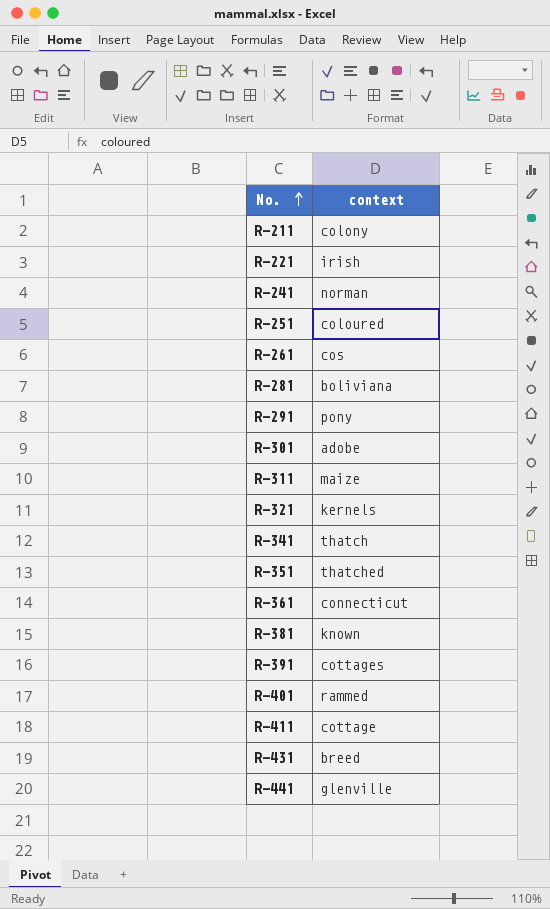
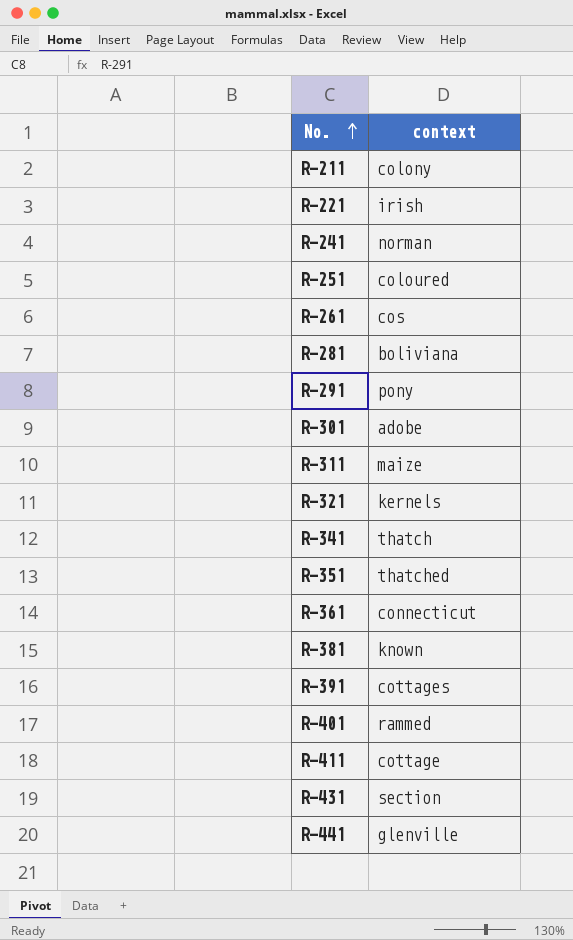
R-431 | context: breed -> section

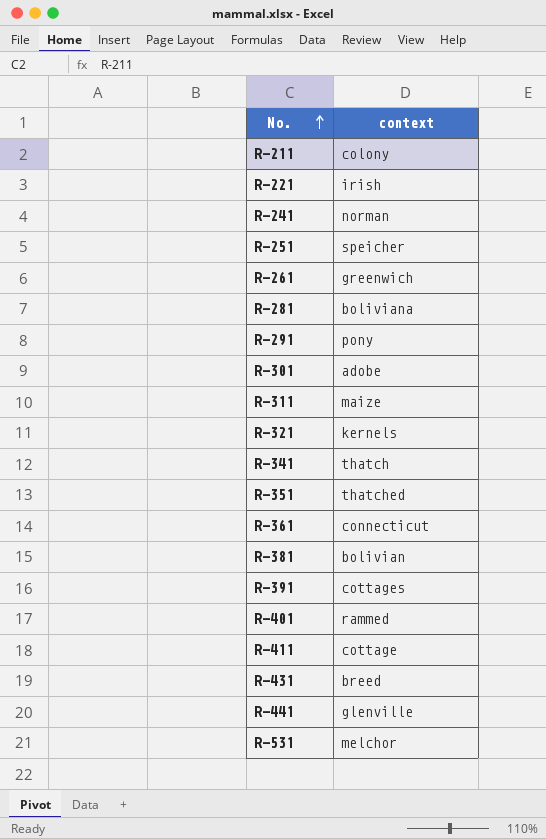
R-251 | context: coloured -> speicher
R-261 | context: cos -> greenwich
R-381 | context: known -> bolivian
R-431 | context: section -> breed
row R-531: none -> melchor

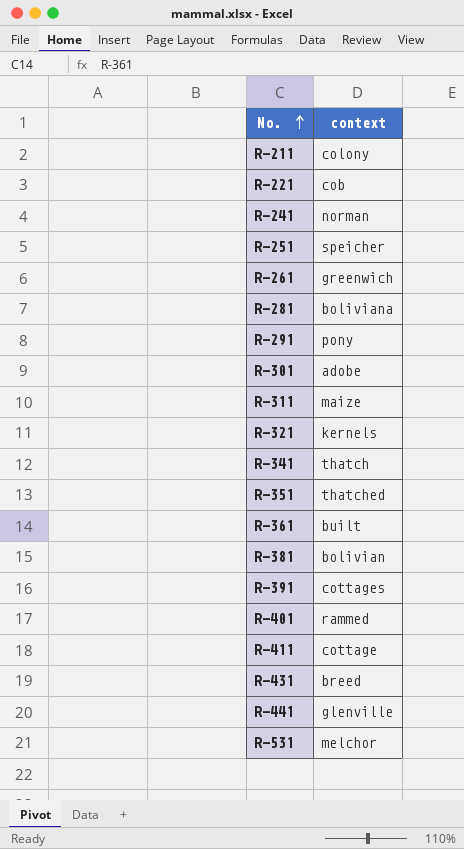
R-221 | context: irish -> cob
R-361 | context: connecticut -> built

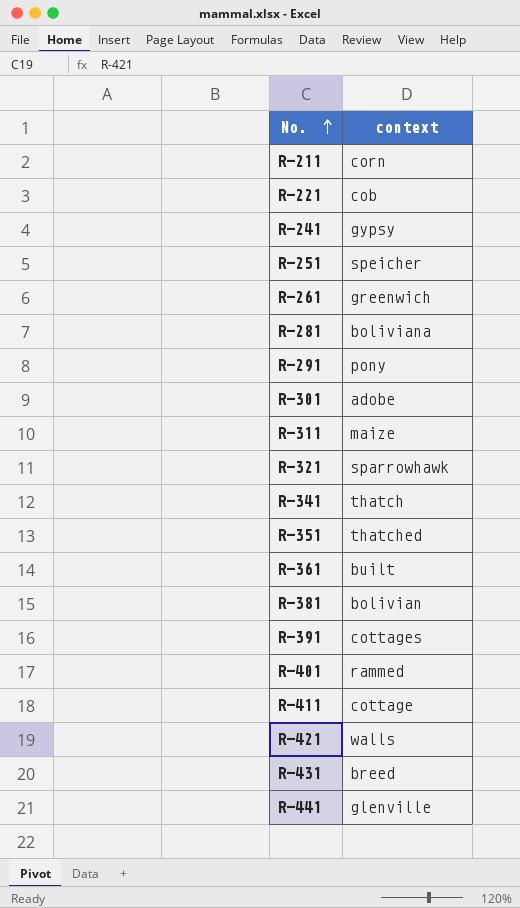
row R-531: melchor -> none
R-211 | context: colony -> corn
R-241 | context: norman -> gypsy
R-321 | context: kernels -> sparrowhawk
row R-421: none -> walls

